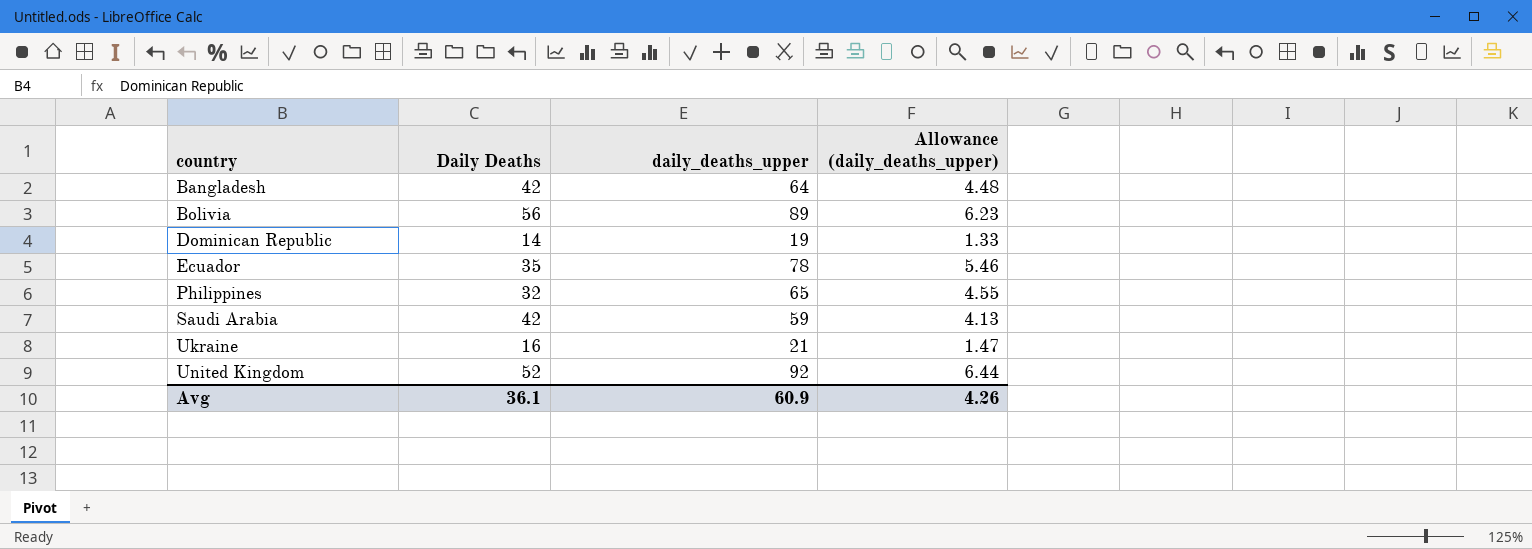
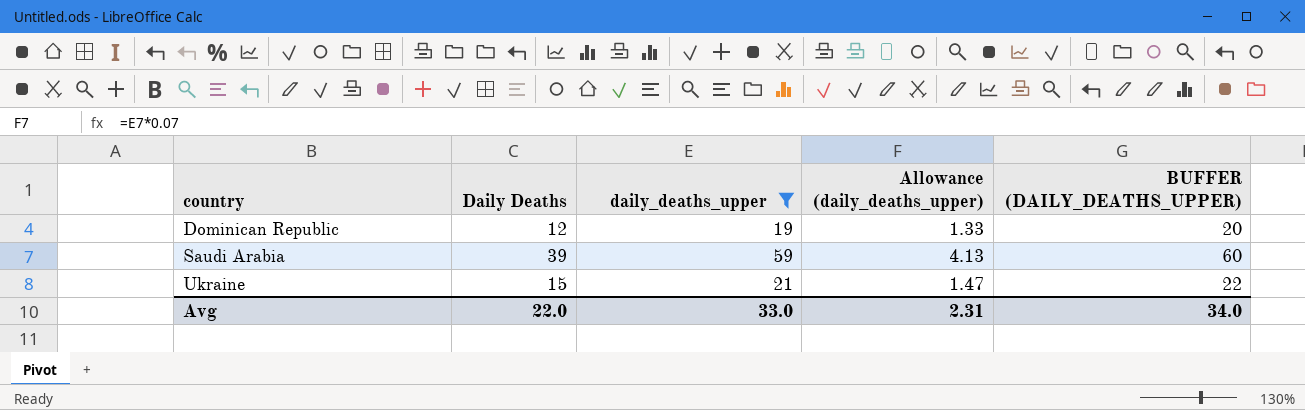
filter: none -> daily_deaths_upper <= 59
column BUFFER (DAILY_DEATHS_UPPER) | formula: none -> [daily_deaths_upper] + 1
Dominican Republic | Daily Deaths: 14 -> 12
Saudi Arabia | Daily Deaths: 42 -> 39
Ukraine | Daily Deaths: 16 -> 15
Avg | Daily Deaths: 36.1 -> 22.0
Avg | daily_deaths_upper: 60.9 -> 33.0
Avg | Allowance (daily_deaths_upper): 4.26 -> 2.31

